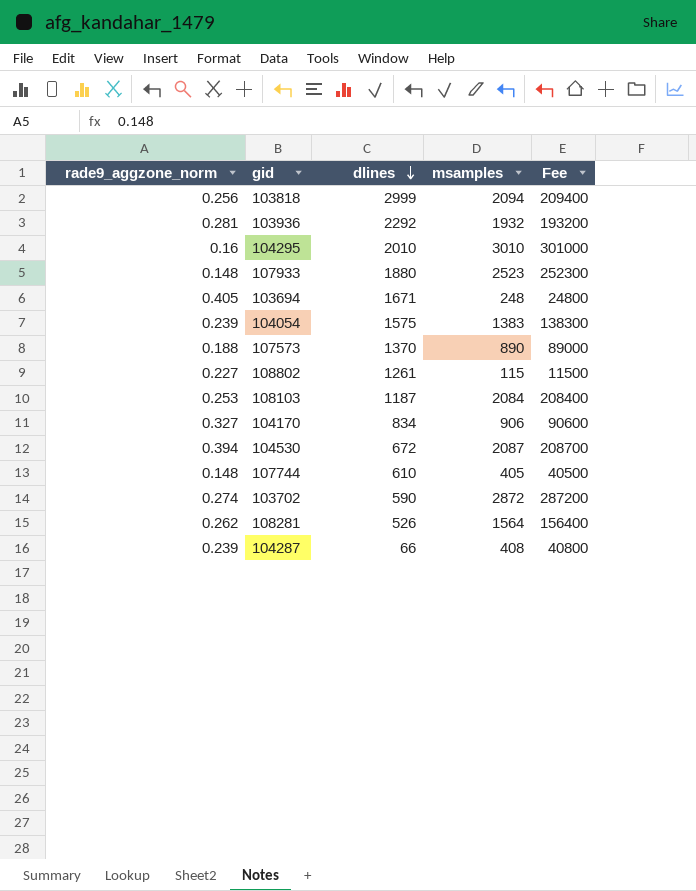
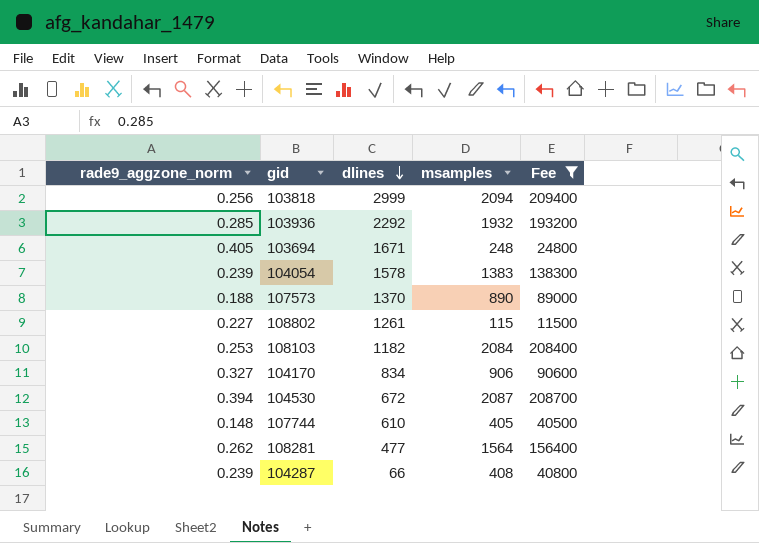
filter: none -> Fee <= 209400
103936 | rade9_aggzone_norm: 0.281 -> 0.285
104054 | dlines: 1575 -> 1578
108103 | dlines: 1187 -> 1182
108281 | dlines: 526 -> 477

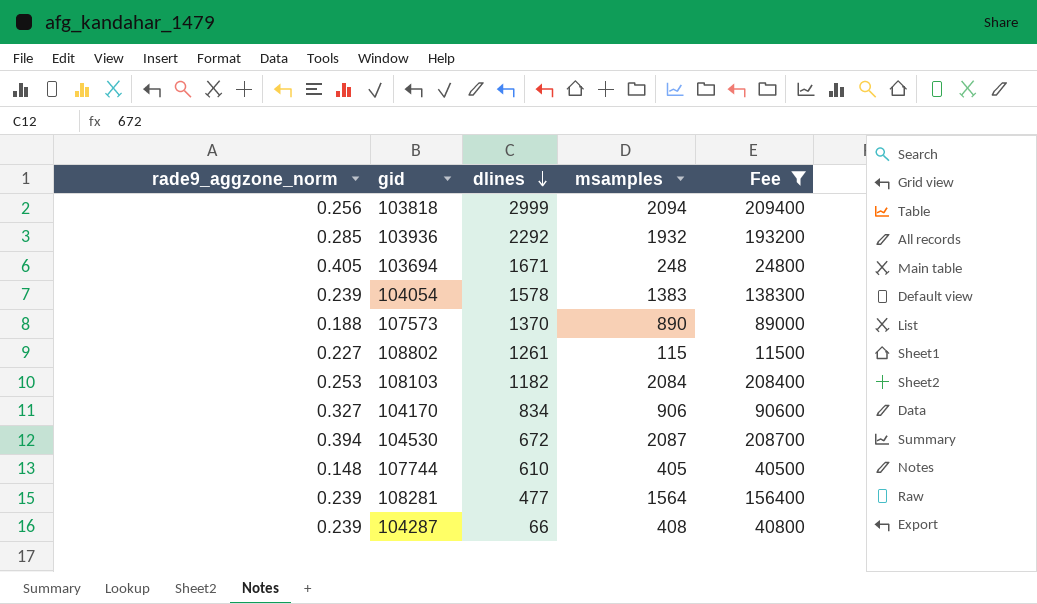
108281 | rade9_aggzone_norm: 0.262 -> 0.239

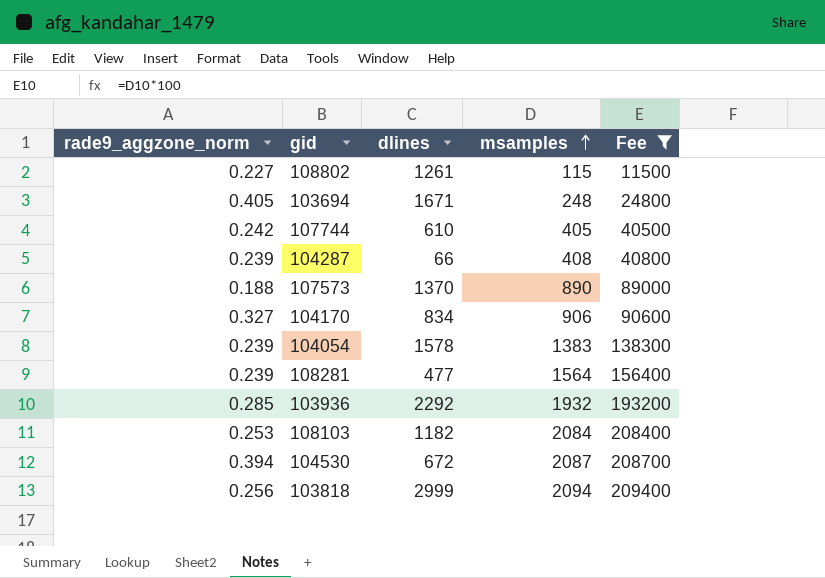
row order: dlines descending -> msamples ascending
107744 | rade9_aggzone_norm: 0.148 -> 0.242

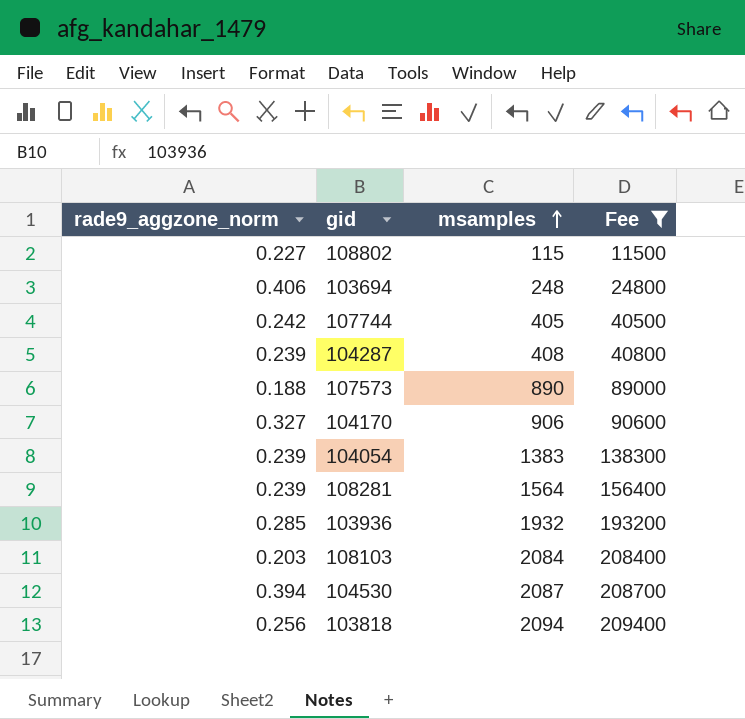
column dlines | position: 3 -> none
103694 | rade9_aggzone_norm: 0.405 -> 0.406
108103 | rade9_aggzone_norm: 0.253 -> 0.203

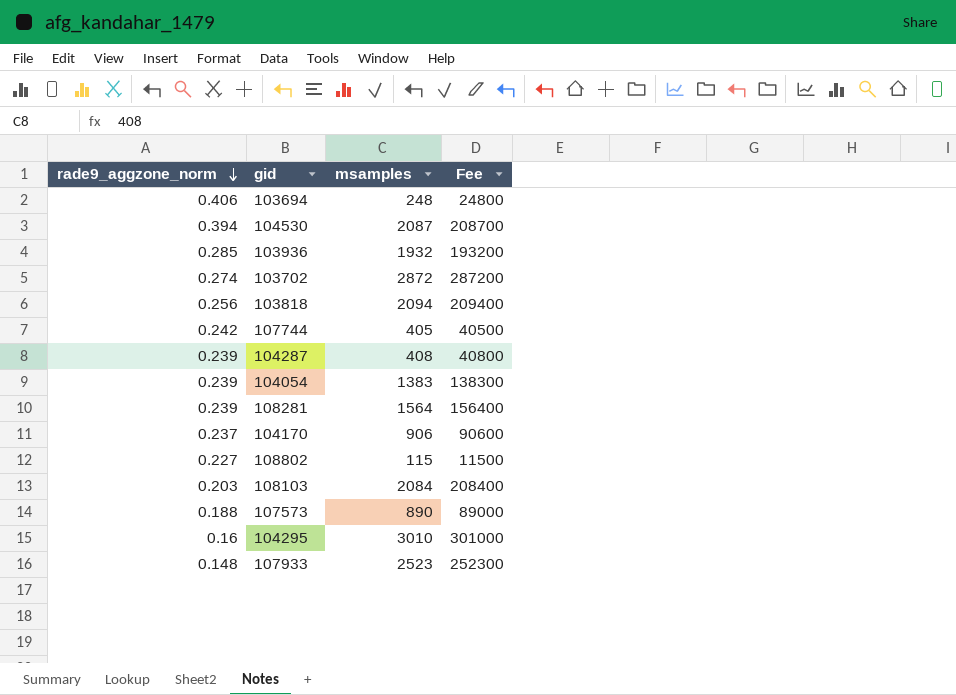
filter: Fee <= 209400 -> none
row order: msamples ascending -> rade9_aggzone_norm descending
104170 | rade9_aggzone_norm: 0.327 -> 0.237

